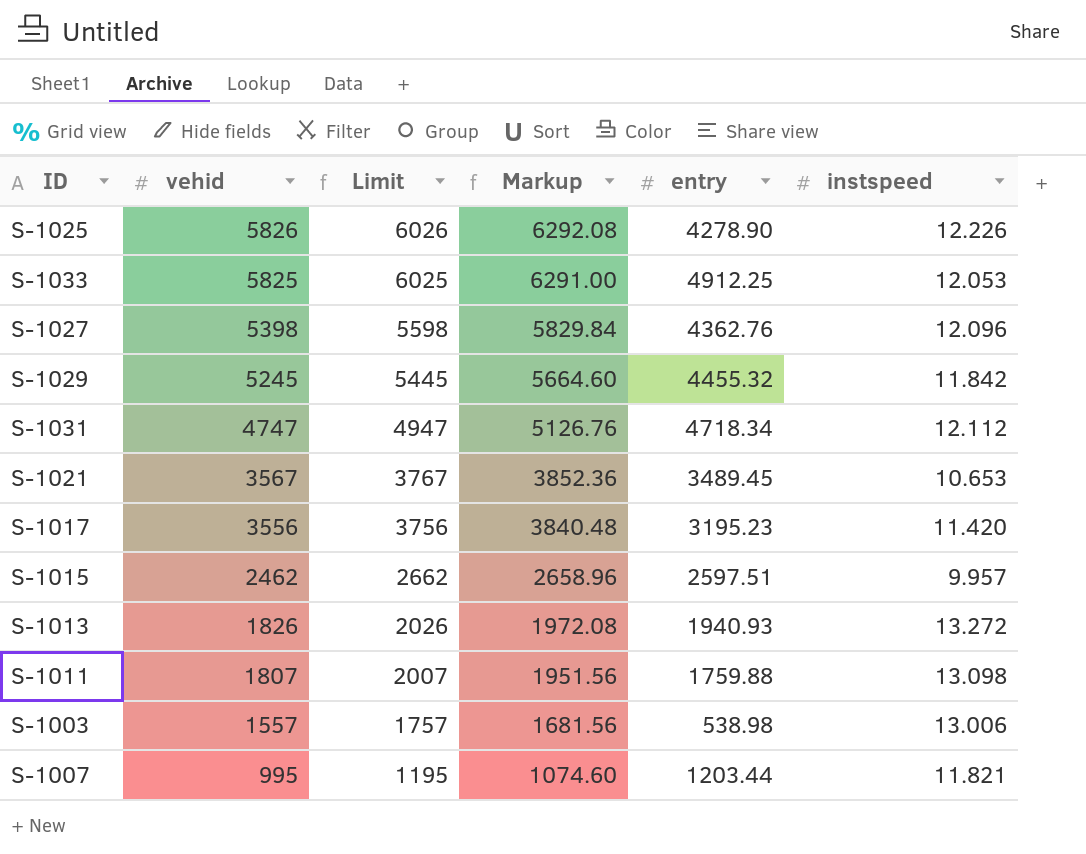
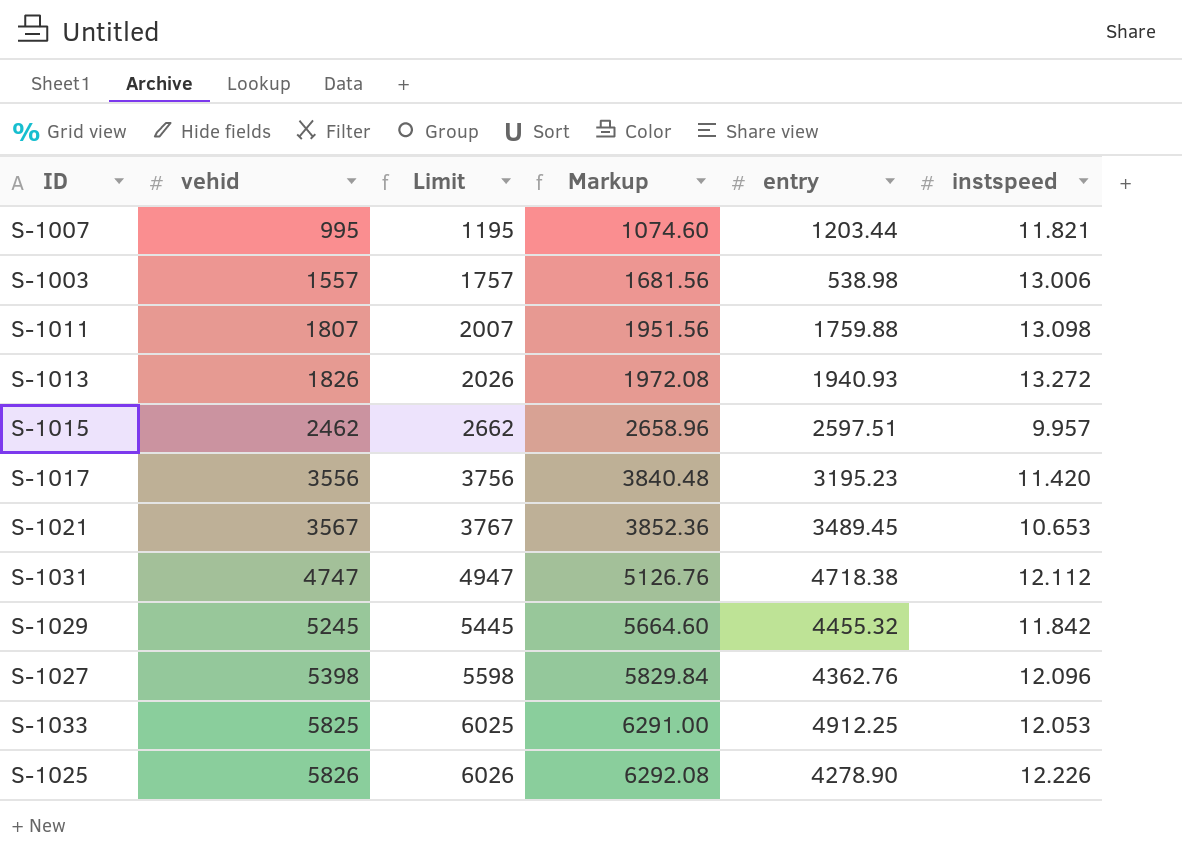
row order: vehid descending -> vehid ascending
S-1031 | entry: 4718.34 -> 4718.38

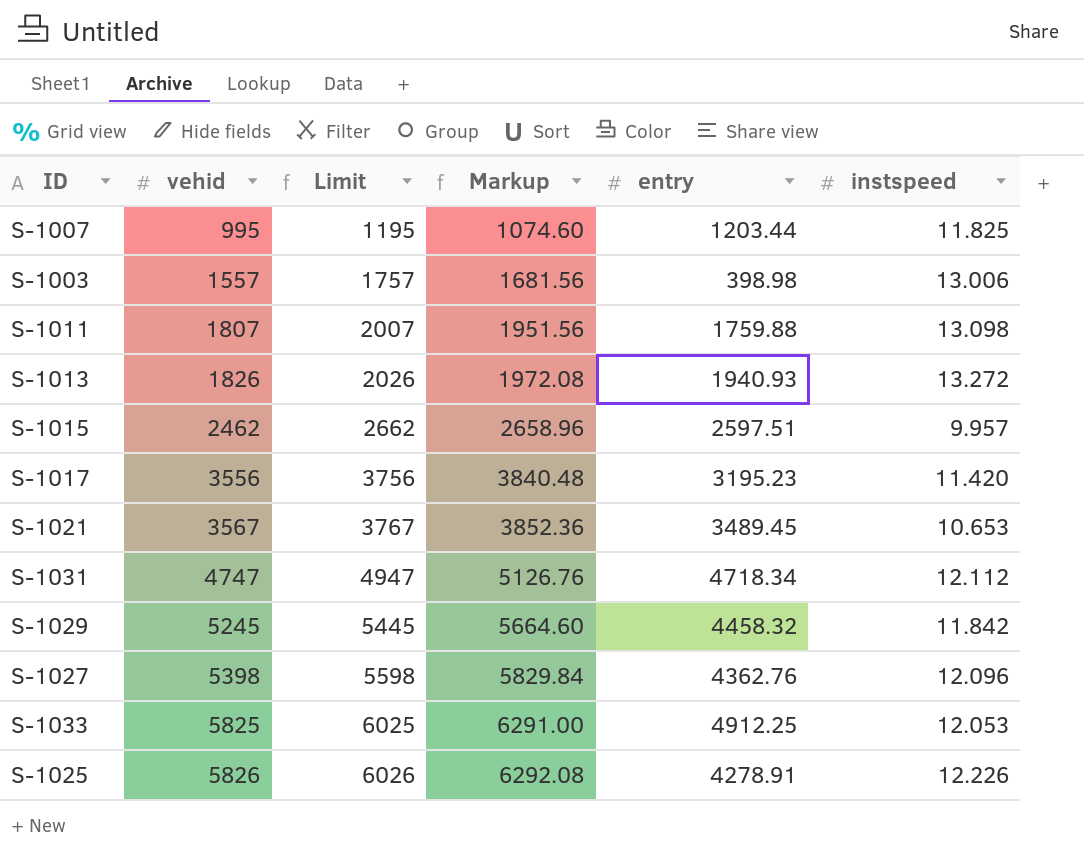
S-1007 | instspeed: 11.821 -> 11.825
S-1003 | entry: 538.98 -> 398.98
S-1031 | entry: 4718.38 -> 4718.34
S-1029 | entry: 4455.32 -> 4458.32
S-1025 | entry: 4278.90 -> 4278.91

